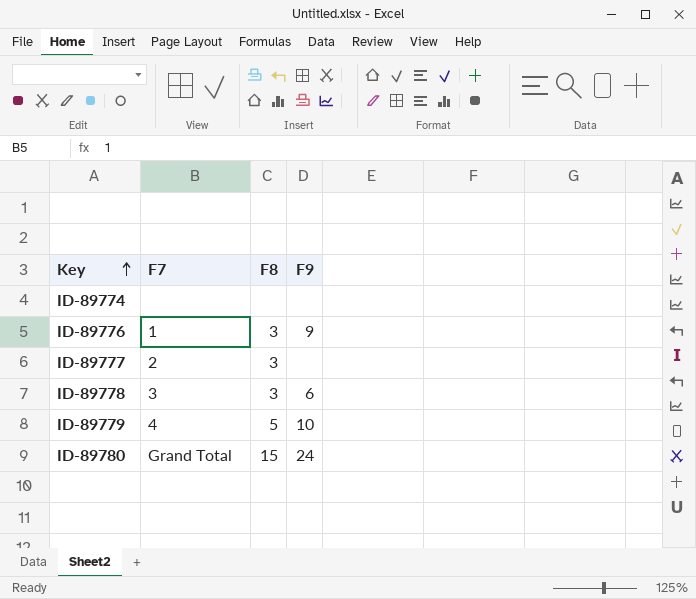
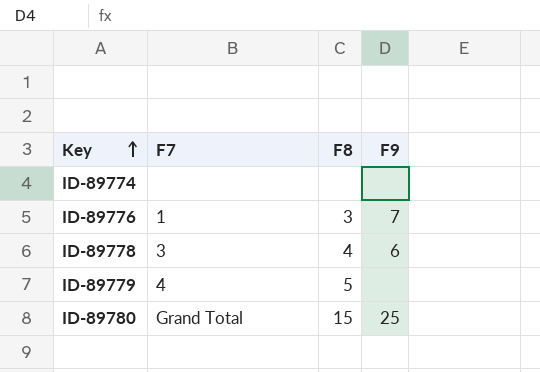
row ID-89777: 2 | 3 | none -> none
ID-89776 | F9: 9 -> 7
ID-89778 | F8: 3 -> 4
ID-89779 | F9: 10 -> none
ID-89780 | F9: 24 -> 25

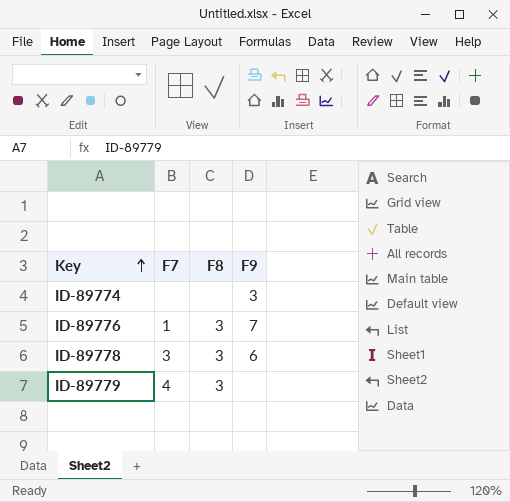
row ID-89780: Grand Total | 15 | 25 -> none
ID-89774 | F9: none -> 3
ID-89778 | F8: 4 -> 3
ID-89779 | F8: 5 -> 3

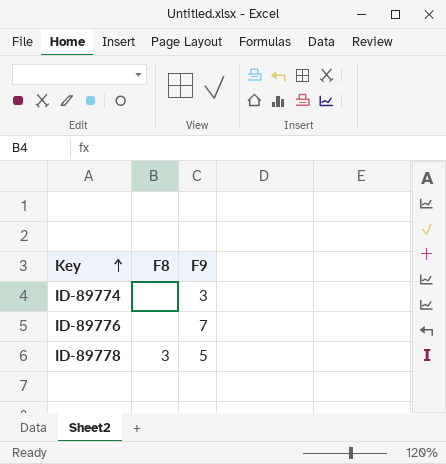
column F7 | position: 2 -> none
row ID-89779: 4 | 3 | none -> none
ID-89776 | F8: 3 -> none
ID-89778 | F9: 6 -> 5

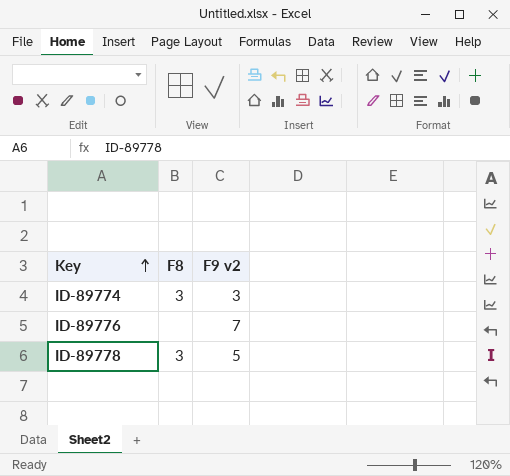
column name: F9 -> F9 v2
ID-89774 | F8: none -> 3

